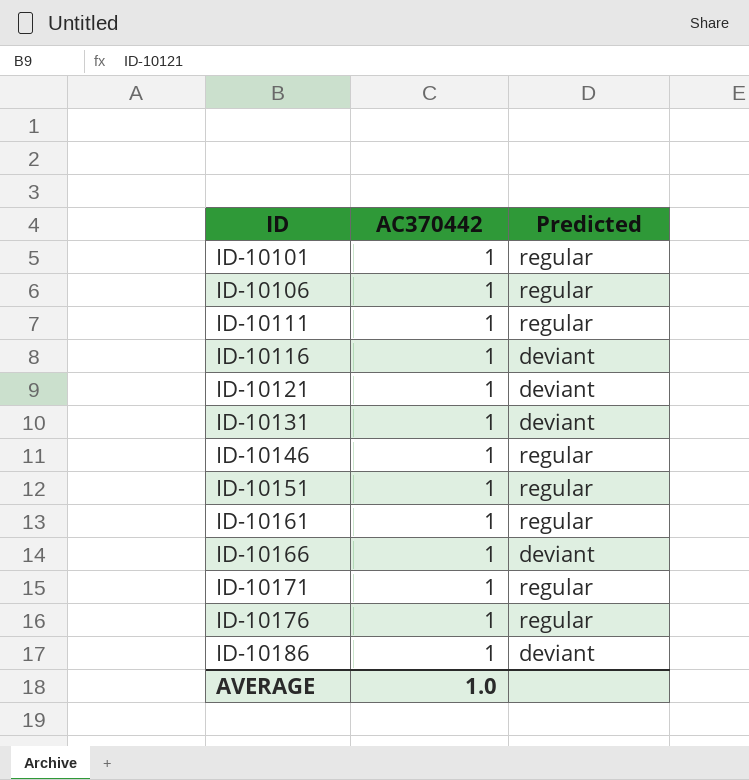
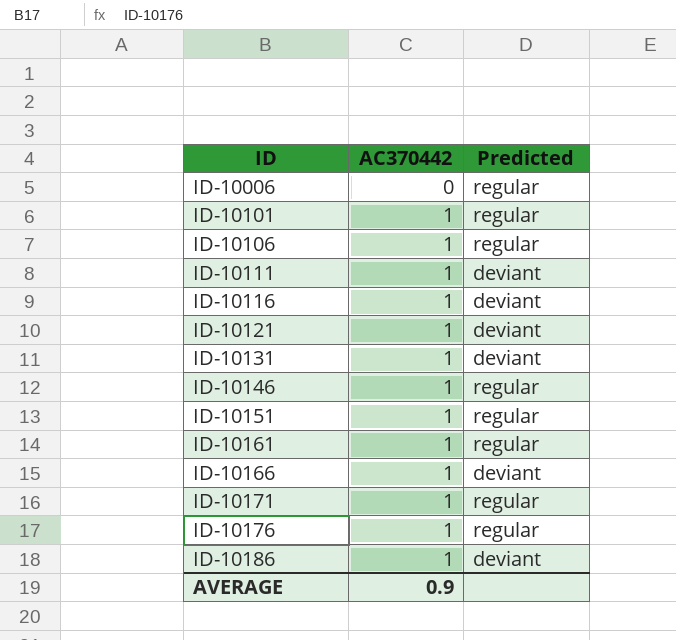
row ID-10006: none -> 0 | regular
ID-10111 | Predicted: regular -> deviant
AVERAGE | AC370442: 1.0 -> 0.9

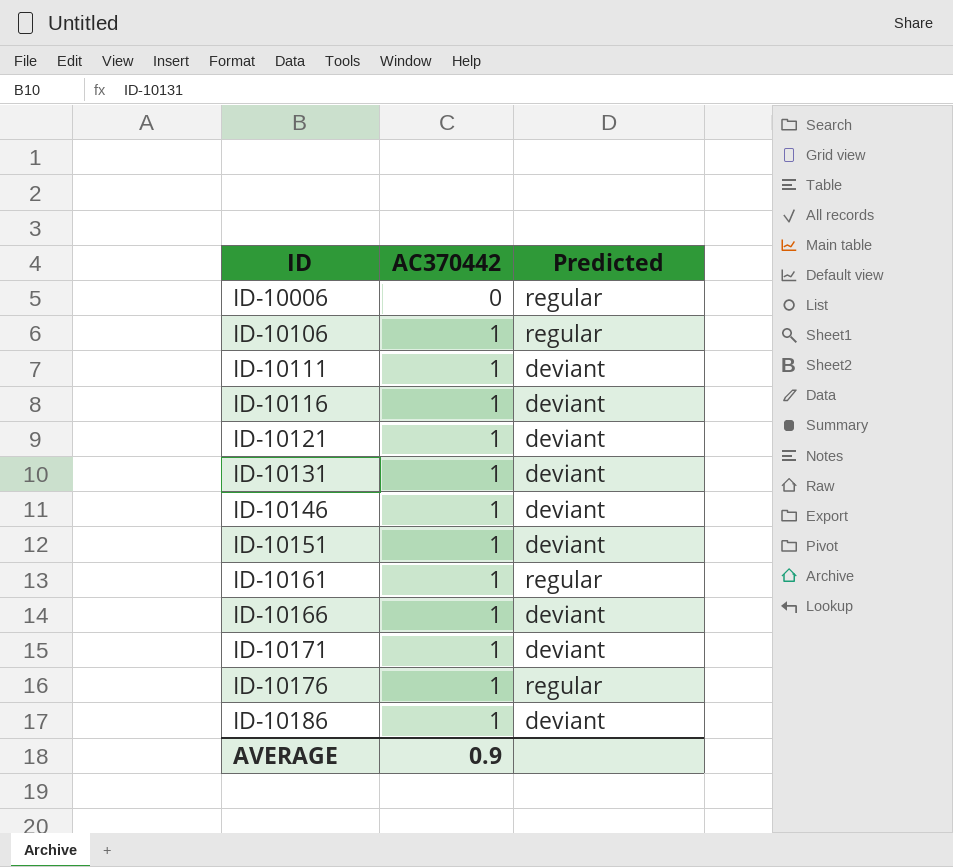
row ID-10101: 1 | regular -> none
ID-10146 | Predicted: regular -> deviant
ID-10151 | Predicted: regular -> deviant
ID-10171 | Predicted: regular -> deviant

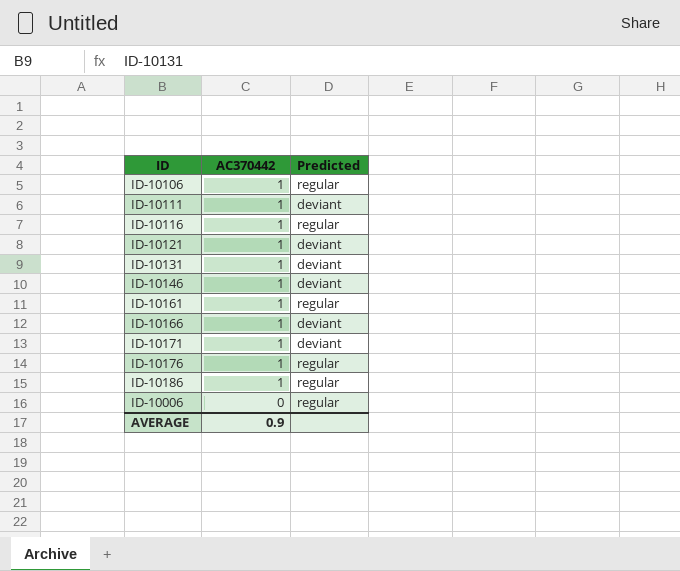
row order: ID ascending -> AC370442 descending
row ID-10151: 1 | deviant -> none
ID-10116 | Predicted: deviant -> regular
ID-10186 | Predicted: deviant -> regular

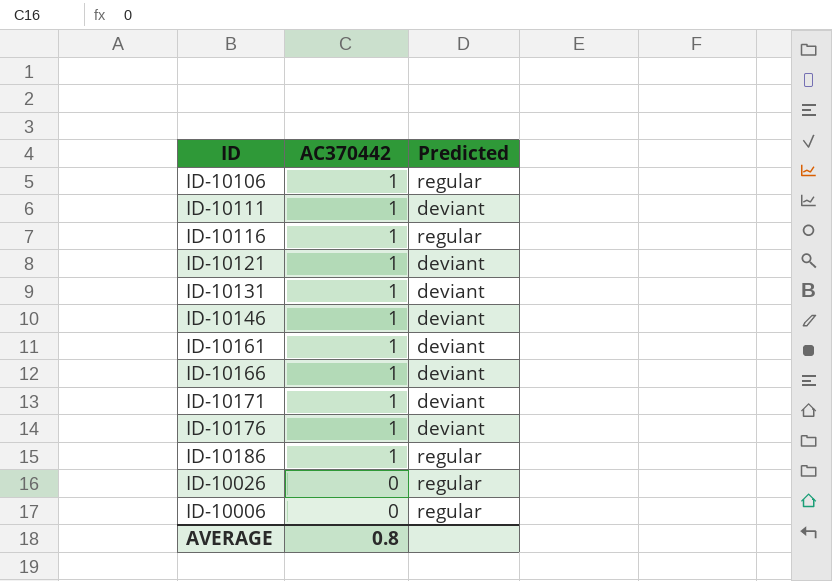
ID-10161 | Predicted: regular -> deviant
ID-10176 | Predicted: regular -> deviant
row ID-10026: none -> 0 | regular
AVERAGE | AC370442: 0.9 -> 0.8

